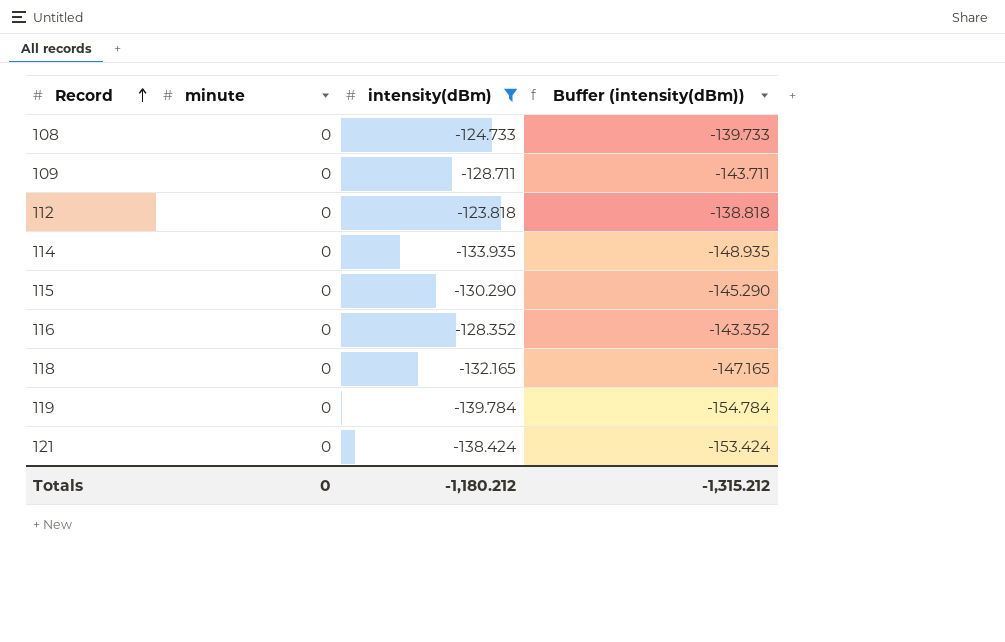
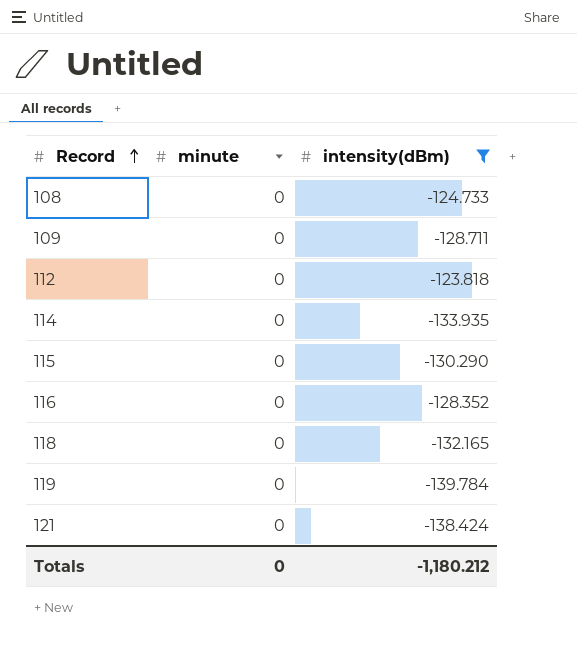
column Buffer (intensity(dBm)) | formula: [intensity(dBm)] - 15 -> none

